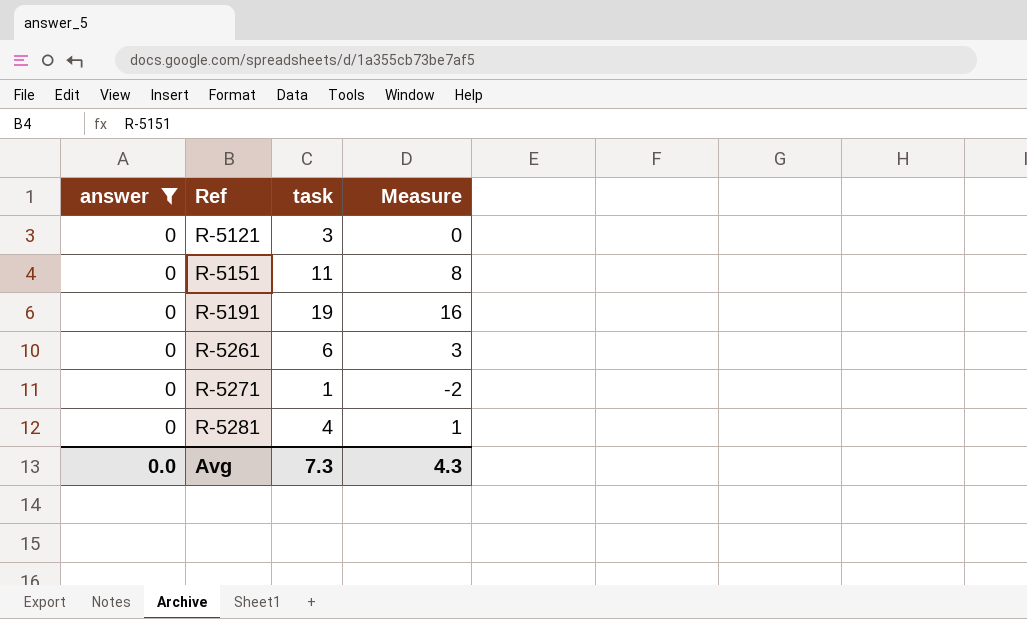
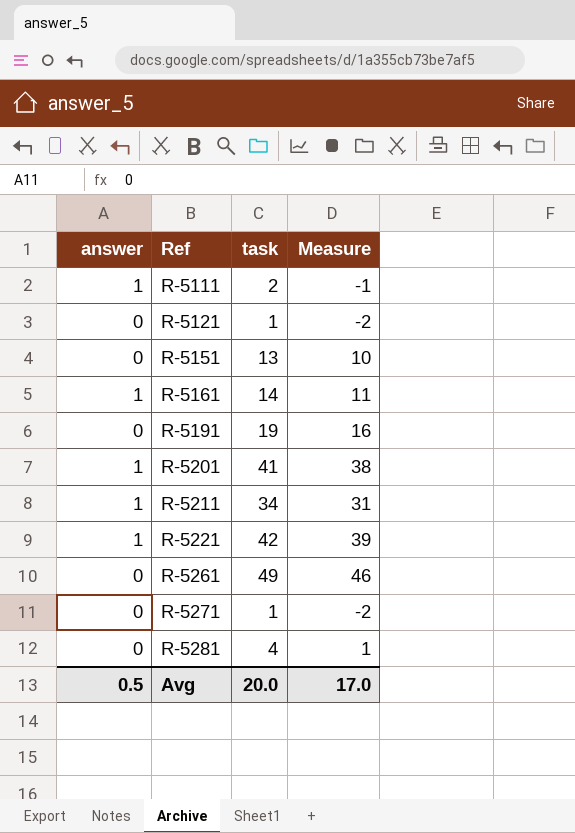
filter: answer = 0 -> none
R-5121 | task: 3 -> 1
R-5121 | Measure: 0 -> -2
R-5151 | task: 11 -> 13
R-5151 | Measure: 8 -> 10
R-5261 | task: 6 -> 49
R-5261 | Measure: 3 -> 46
Avg | answer: 0.0 -> 0.5
Avg | task: 7.3 -> 20.0
Avg | Measure: 4.3 -> 17.0

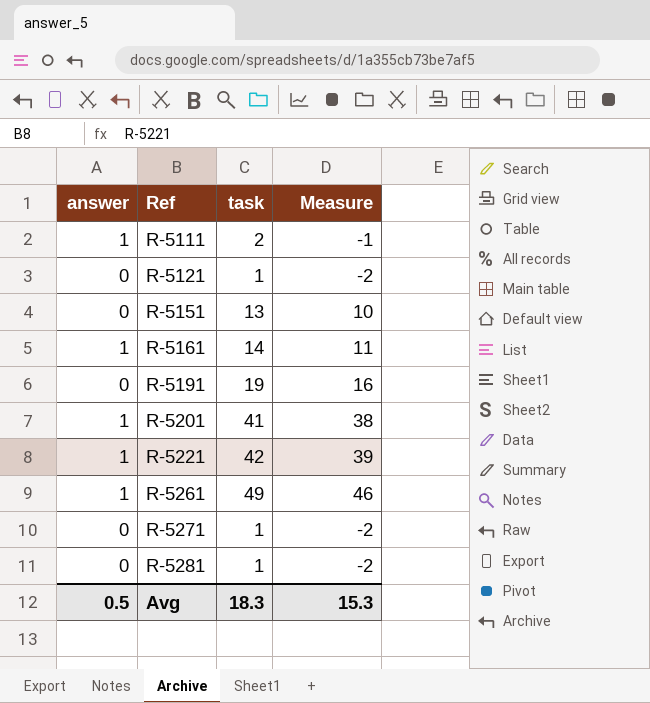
row R-5211: 1 | 34 | 31 -> none
R-5261 | answer: 0 -> 1
R-5281 | task: 4 -> 1
R-5281 | Measure: 1 -> -2
Avg | task: 20.0 -> 18.3
Avg | Measure: 17.0 -> 15.3

